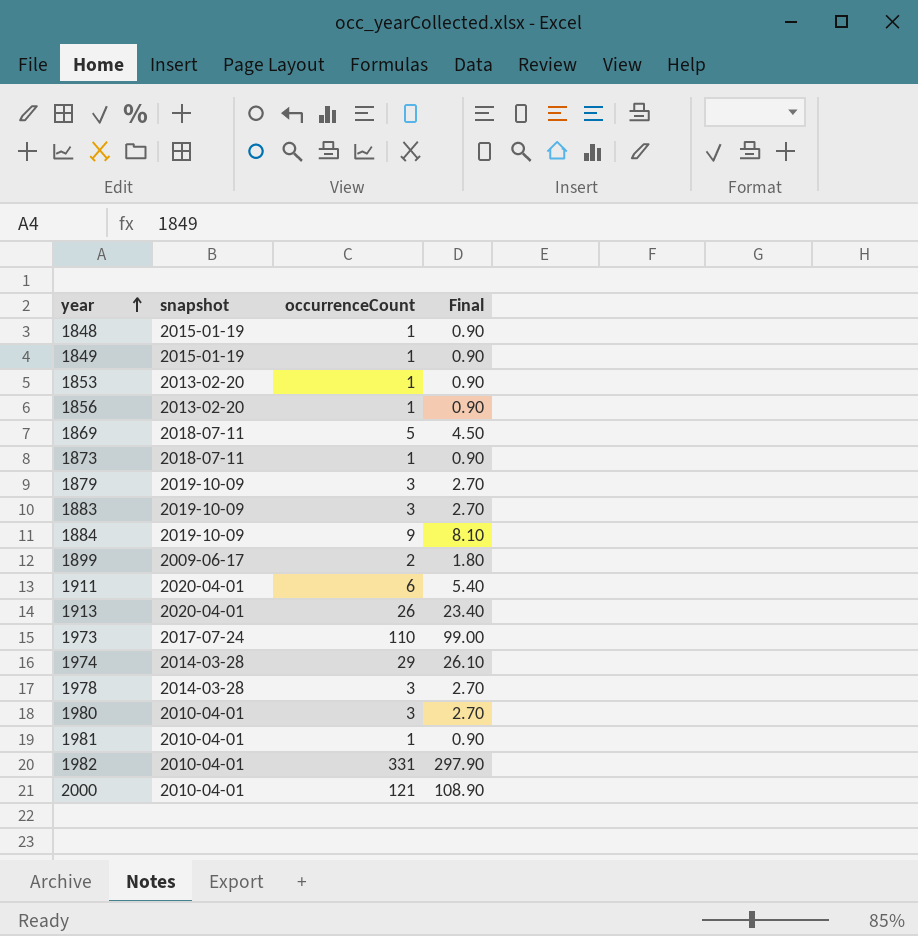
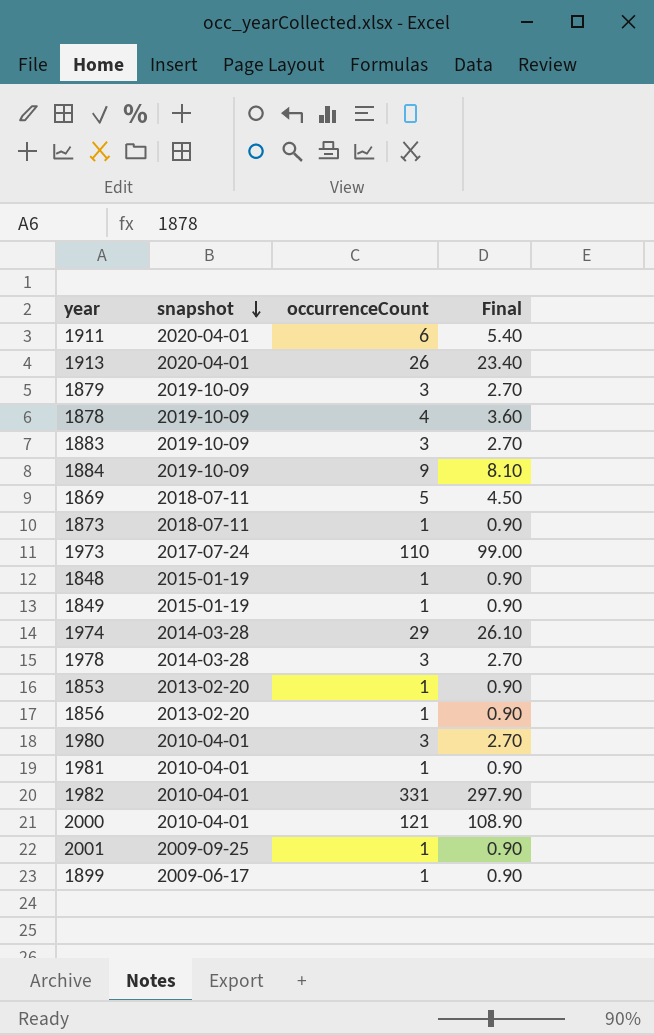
row order: year ascending -> snapshot descending
row 1878: none -> 2019-10-09 | 4 | 3.60
row 2001: none -> 2009-09-25 | 1 | 0.90
1899 | occurrenceCount: 2 -> 1
1899 | Final: 1.80 -> 0.90

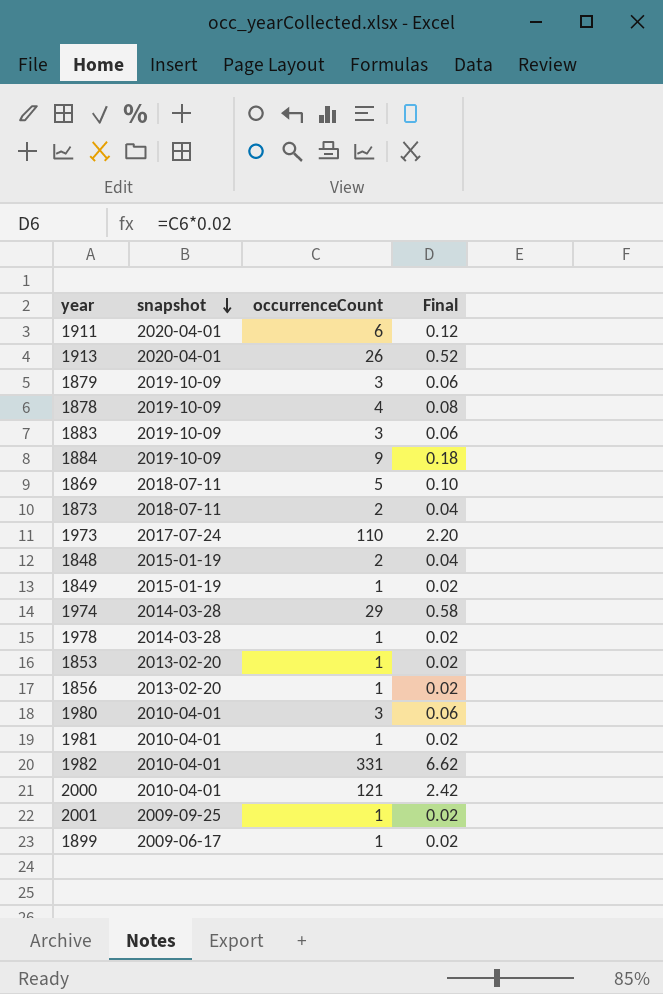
column Final | formula: [occurrenceCount] * 0.9 -> [occurrenceCount] * 0.02
1873 | occurrenceCount: 1 -> 2
1848 | occurrenceCount: 1 -> 2
1978 | occurrenceCount: 3 -> 1

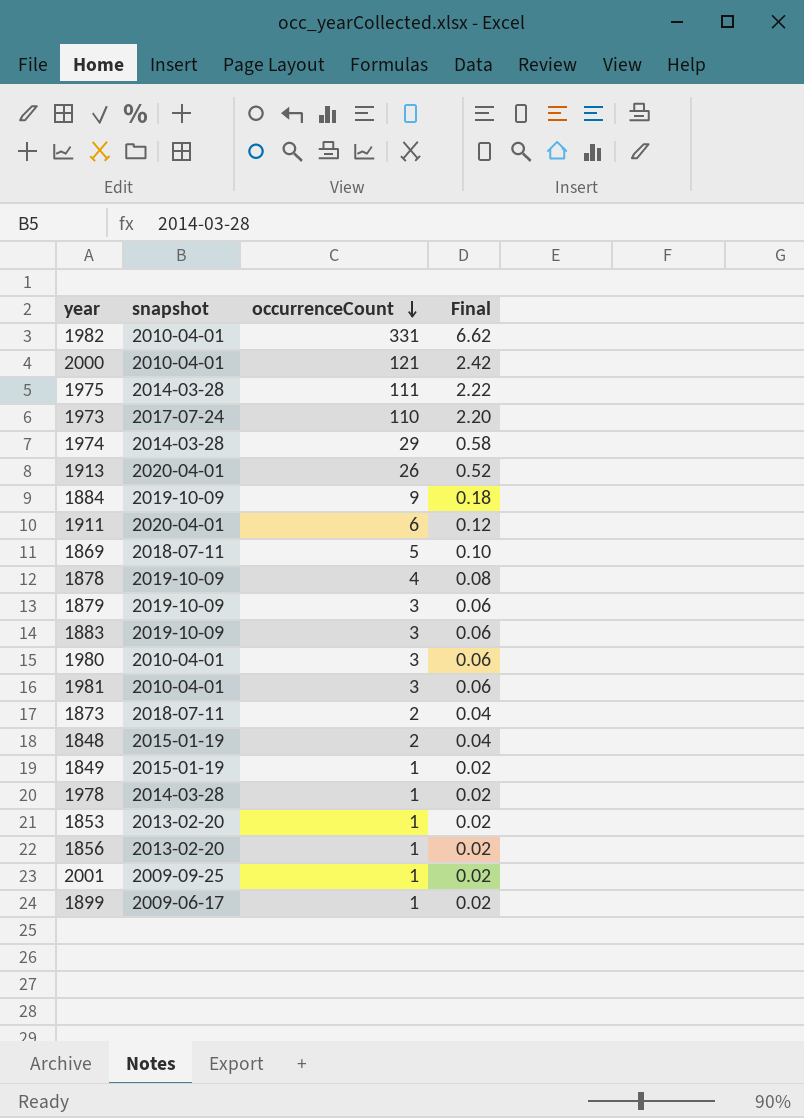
row order: snapshot descending -> occurrenceCount descending
row 1975: none -> 2014-03-28 | 111 | 2.22
1981 | occurrenceCount: 1 -> 3
1981 | Final: 0.02 -> 0.06

